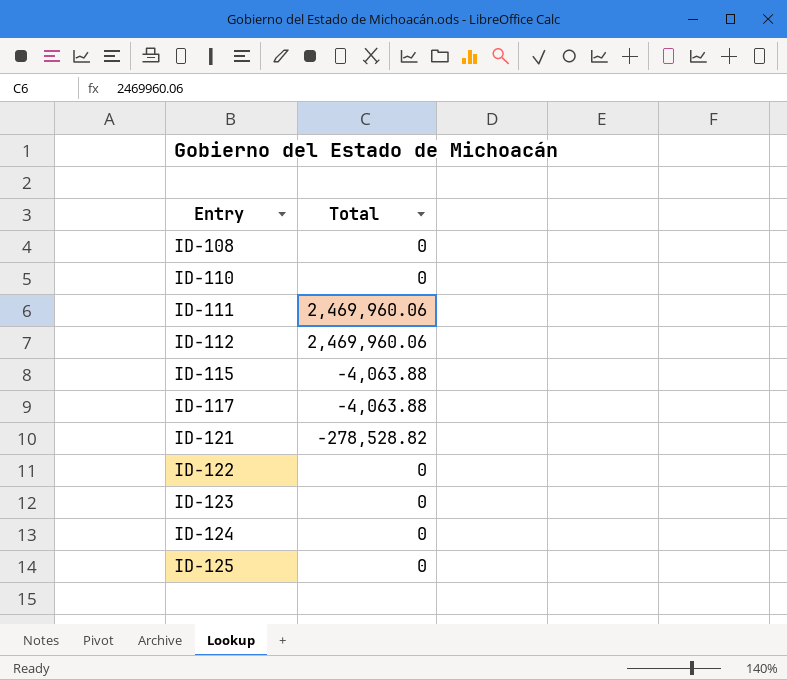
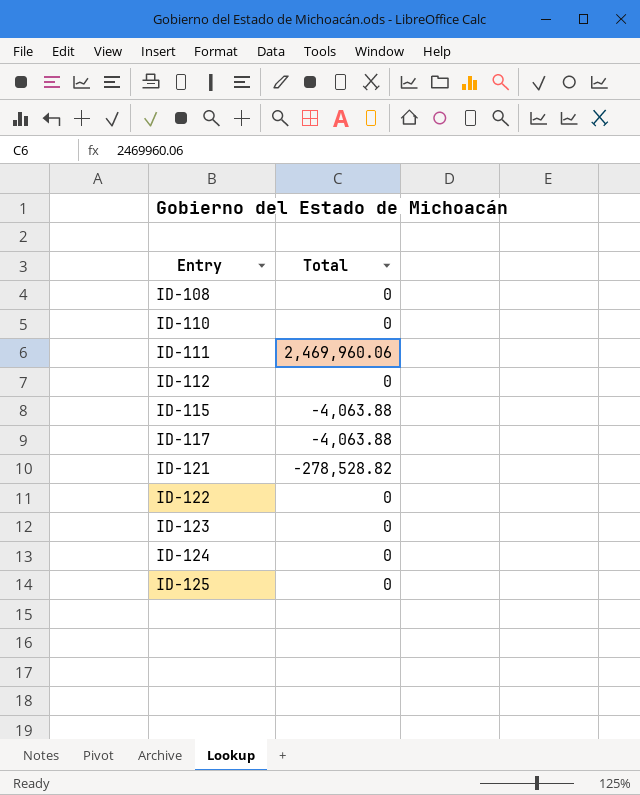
ID-112 | Total: 2,469,960.06 -> 0

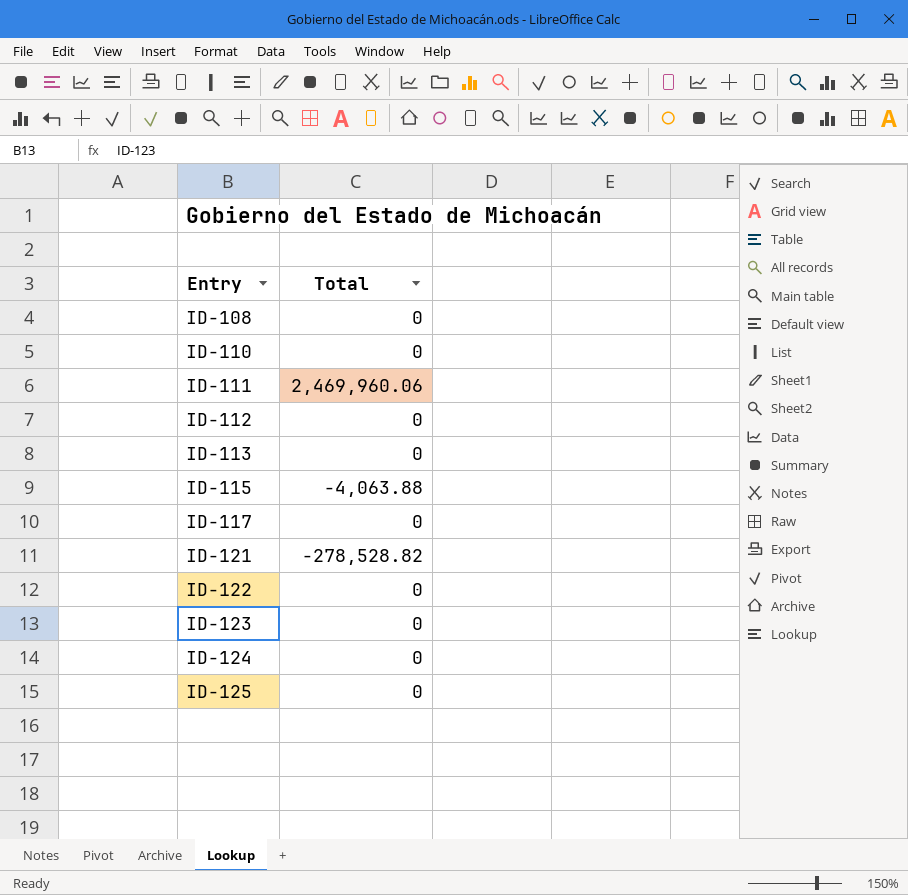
row ID-113: none -> 0
ID-117 | Total: -4,063.88 -> 0

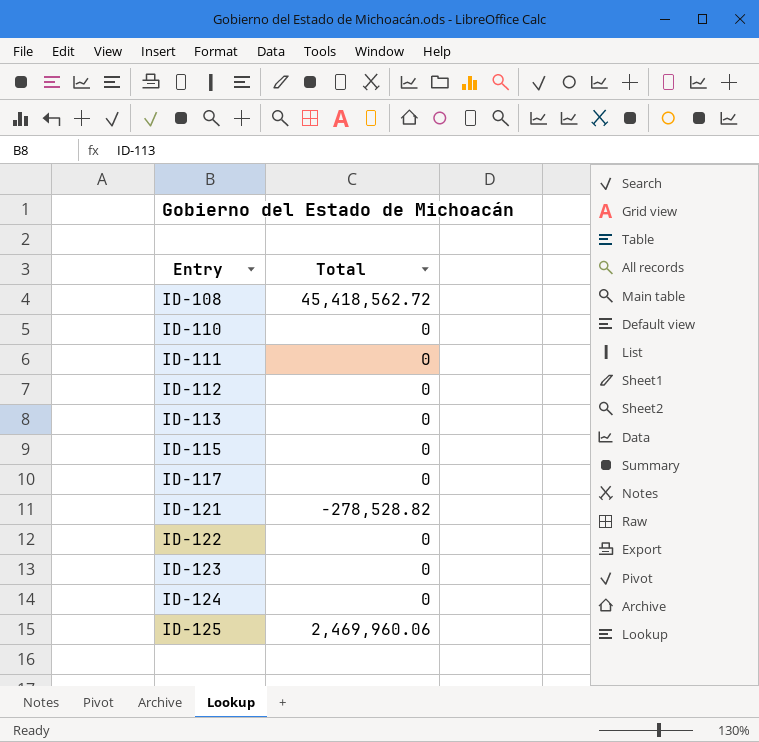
ID-108 | Total: 0 -> 45,418,562.72
ID-111 | Total: 2,469,960.06 -> 0
ID-115 | Total: -4,063.88 -> 0
ID-125 | Total: 0 -> 2,469,960.06

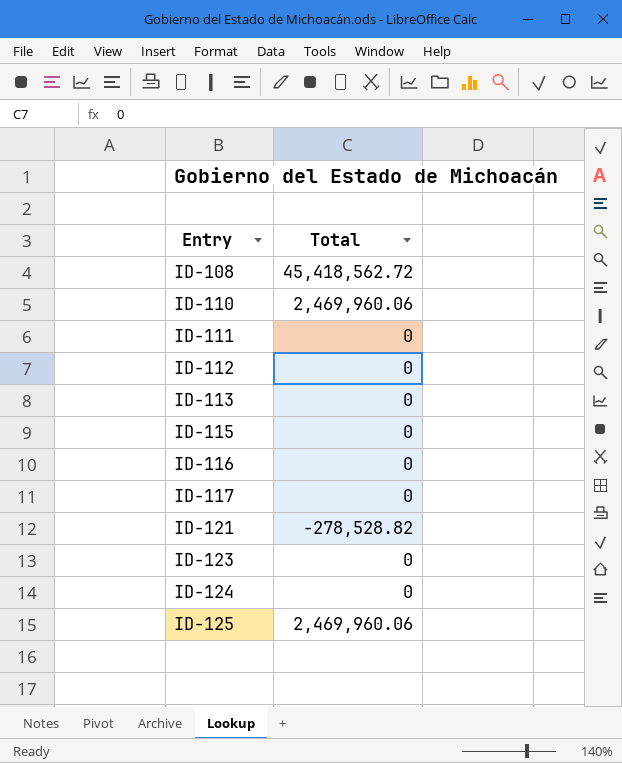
row ID-122: 0 -> none
ID-110 | Total: 0 -> 2,469,960.06
row ID-116: none -> 0

